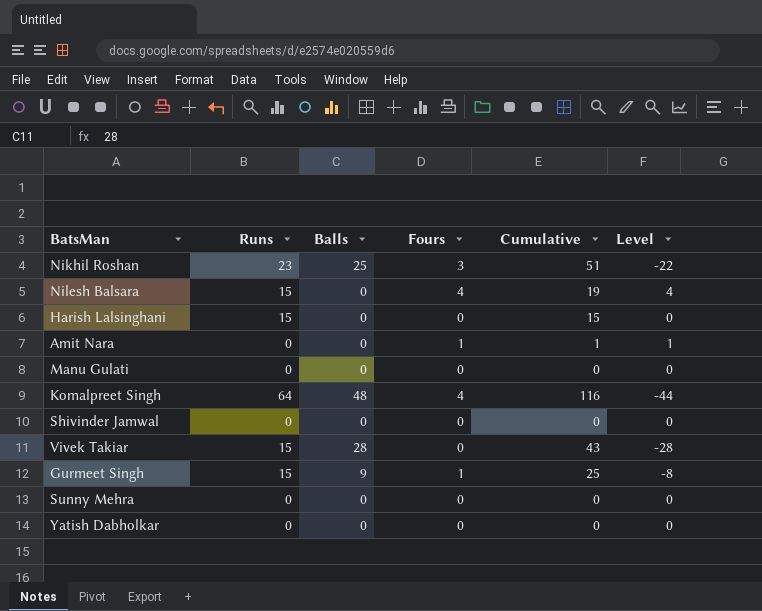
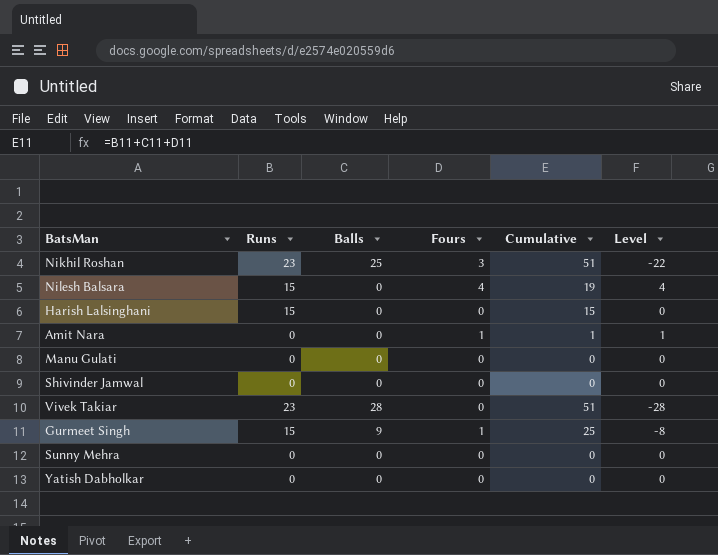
row Komalpreet Singh: 64 | 48 | 4 | 116 | -44 -> none
Vivek Takiar | Runs: 15 -> 23
Vivek Takiar | Cumulative: 43 -> 51

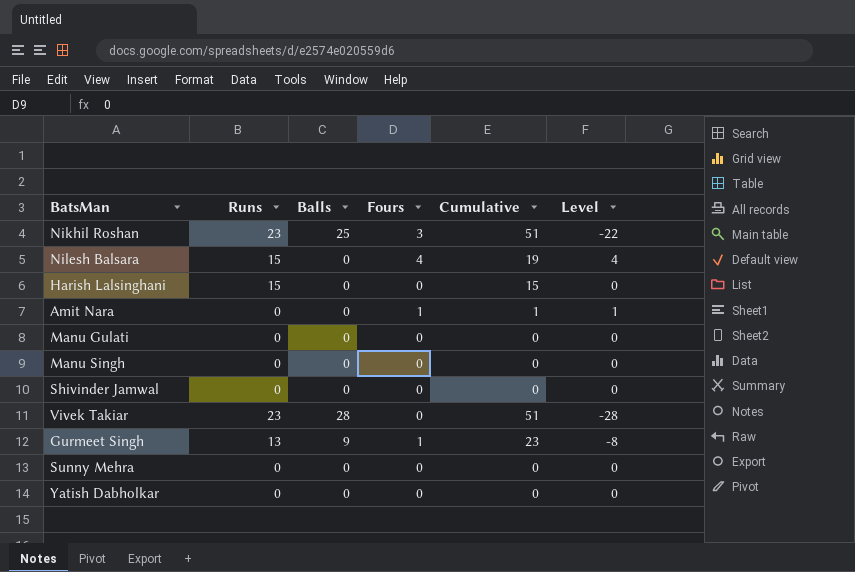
row Manu Singh: none -> 0 | 0 | 0 | 0 | 0
Gurmeet Singh | Runs: 15 -> 13
Gurmeet Singh | Cumulative: 25 -> 23

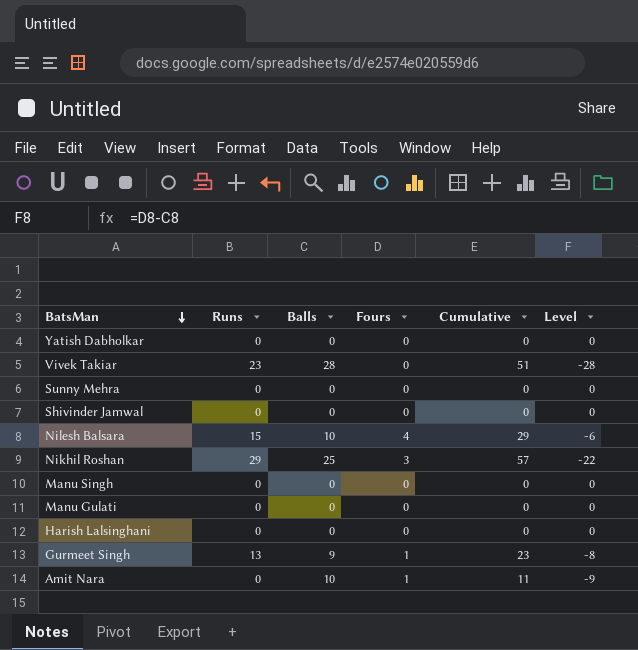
row order: none -> BatsMan descending
Nilesh Balsara | Balls: 0 -> 10
Nilesh Balsara | Cumulative: 19 -> 29
Nilesh Balsara | Level: 4 -> -6
Nikhil Roshan | Runs: 23 -> 29
Nikhil Roshan | Cumulative: 51 -> 57
Harish Lalsinghani | Runs: 15 -> 0
Harish Lalsinghani | Cumulative: 15 -> 0
Amit Nara | Balls: 0 -> 10
Amit Nara | Cumulative: 1 -> 11
Amit Nara | Level: 1 -> -9

